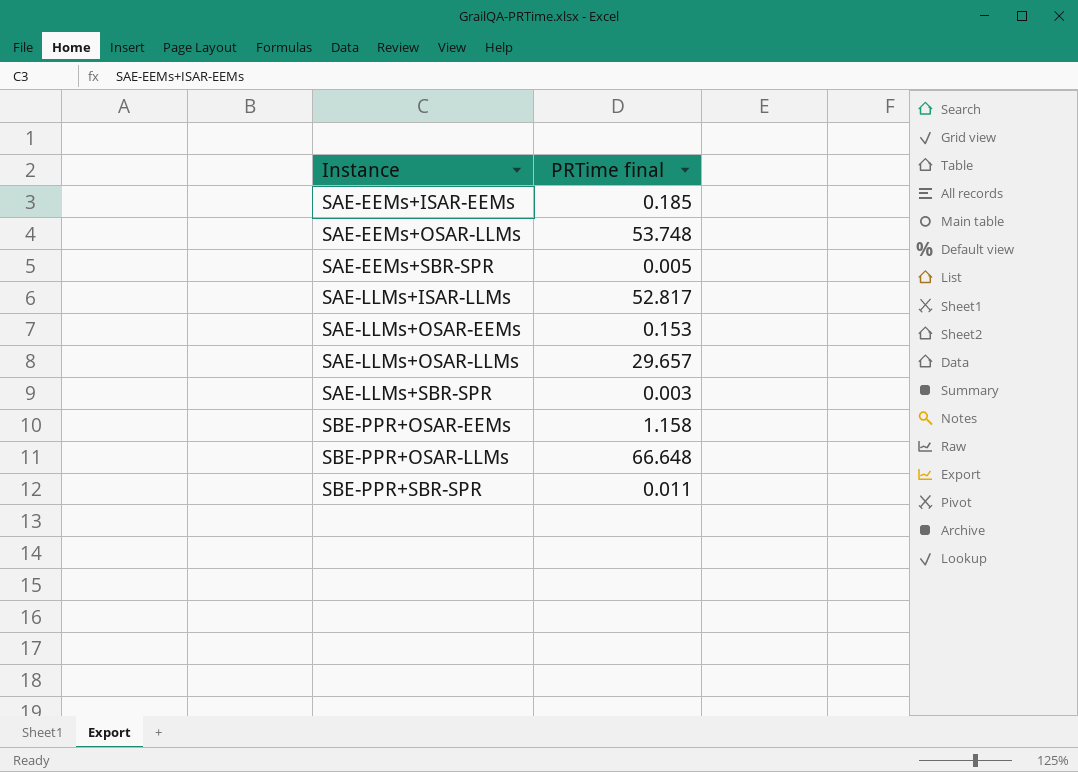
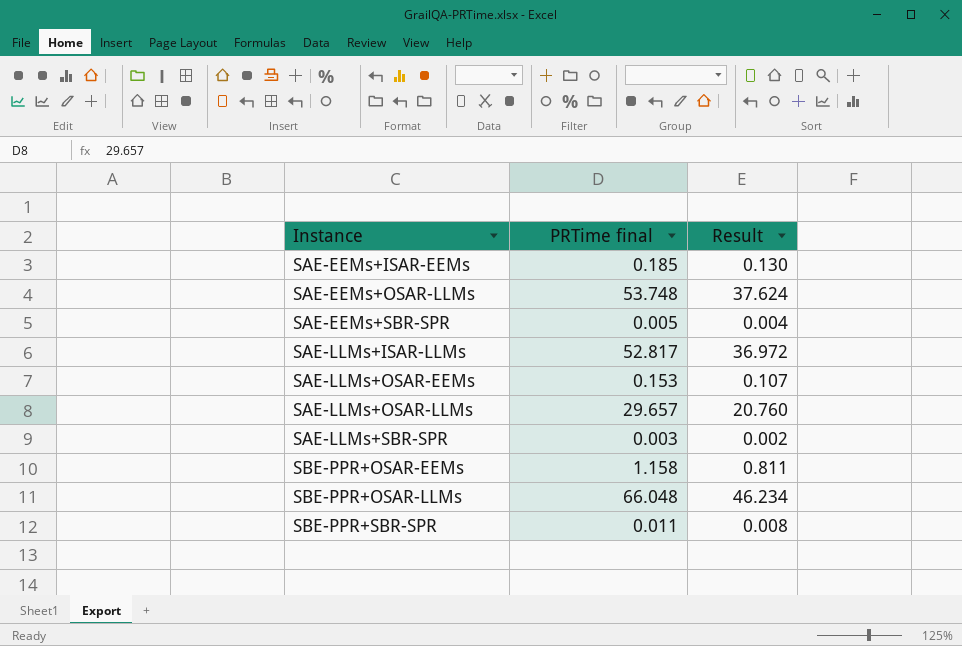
column Result | formula: none -> [PRTime final] * 0.7
SBE-PPR+OSAR-LLMs | PRTime final: 66.648 -> 66.048

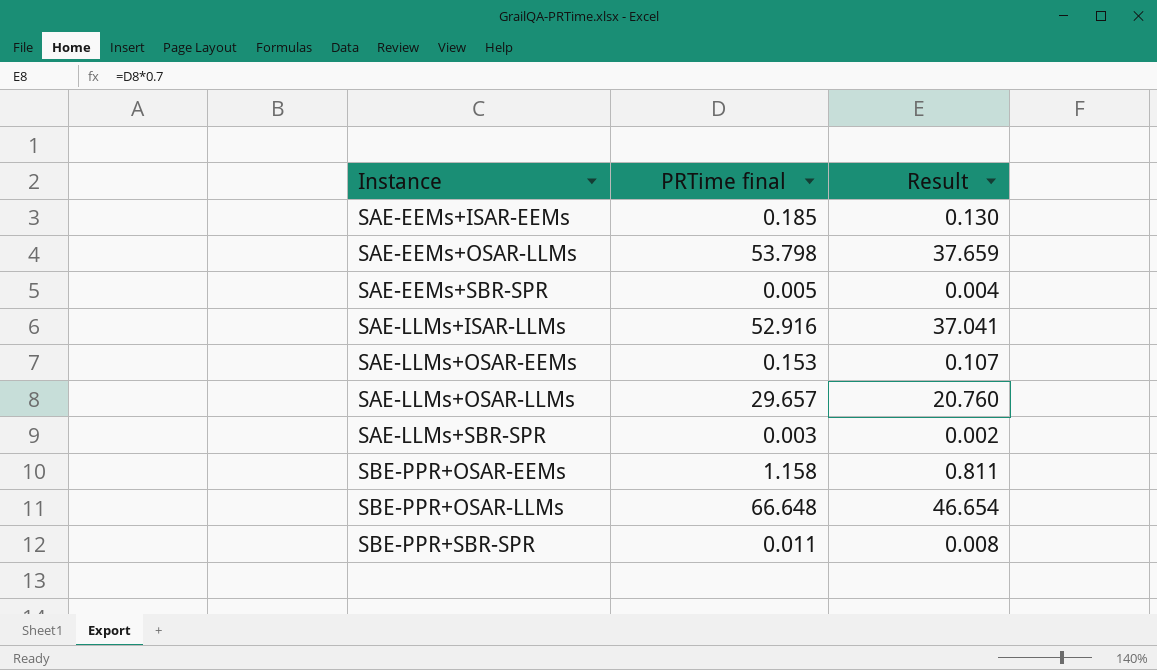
SAE-EEMs+OSAR-LLMs | PRTime final: 53.748 -> 53.798
SAE-EEMs+OSAR-LLMs | Result: 37.624 -> 37.659
SAE-LLMs+ISAR-LLMs | PRTime final: 52.817 -> 52.916
SAE-LLMs+ISAR-LLMs | Result: 36.972 -> 37.041
SBE-PPR+OSAR-LLMs | PRTime final: 66.048 -> 66.648
SBE-PPR+OSAR-LLMs | Result: 46.234 -> 46.654

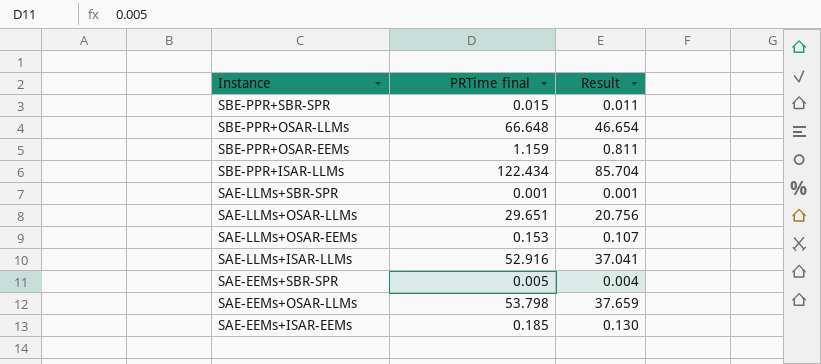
row order: Instance ascending -> Instance descending
SBE-PPR+SBR-SPR | PRTime final: 0.011 -> 0.015
SBE-PPR+SBR-SPR | Result: 0.008 -> 0.011
SBE-PPR+OSAR-EEMs | PRTime final: 1.158 -> 1.159
row SBE-PPR+ISAR-LLMs: none -> 122.434 | 85.704
SAE-LLMs+SBR-SPR | PRTime final: 0.003 -> 0.001
SAE-LLMs+SBR-SPR | Result: 0.002 -> 0.001
SAE-LLMs+OSAR-LLMs | PRTime final: 29.657 -> 29.651
SAE-LLMs+OSAR-LLMs | Result: 20.760 -> 20.756

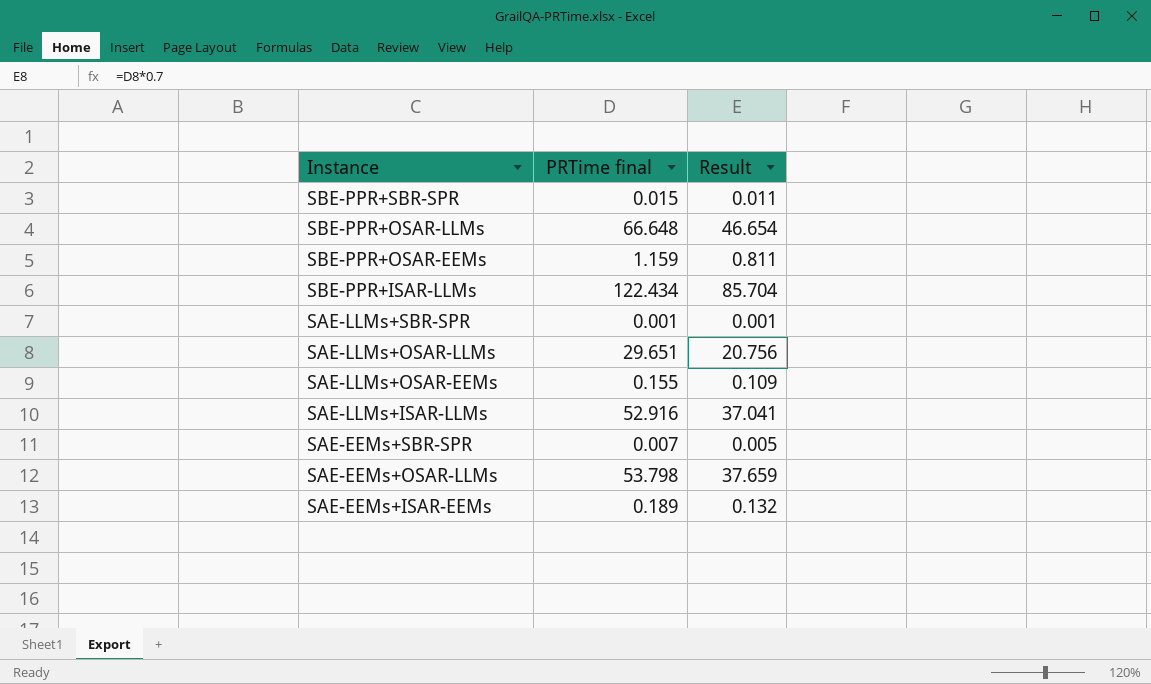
SAE-LLMs+OSAR-EEMs | PRTime final: 0.153 -> 0.155
SAE-LLMs+OSAR-EEMs | Result: 0.107 -> 0.109
SAE-EEMs+SBR-SPR | PRTime final: 0.005 -> 0.007
SAE-EEMs+SBR-SPR | Result: 0.004 -> 0.005
SAE-EEMs+ISAR-EEMs | PRTime final: 0.185 -> 0.189
SAE-EEMs+ISAR-EEMs | Result: 0.130 -> 0.132

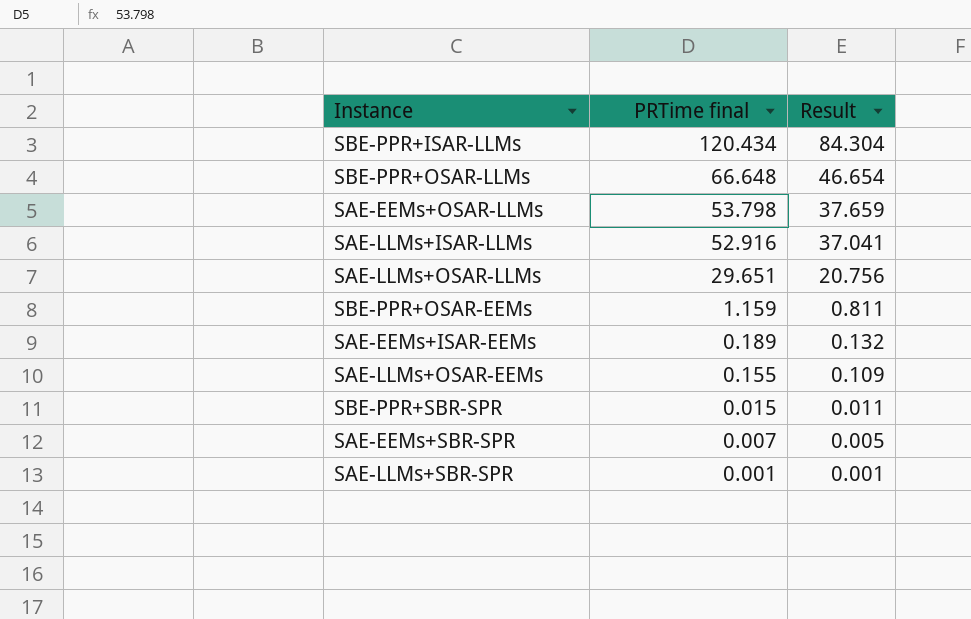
row order: Instance descending -> PRTime final descending
SBE-PPR+ISAR-LLMs | PRTime final: 122.434 -> 120.434
SBE-PPR+ISAR-LLMs | Result: 85.704 -> 84.304

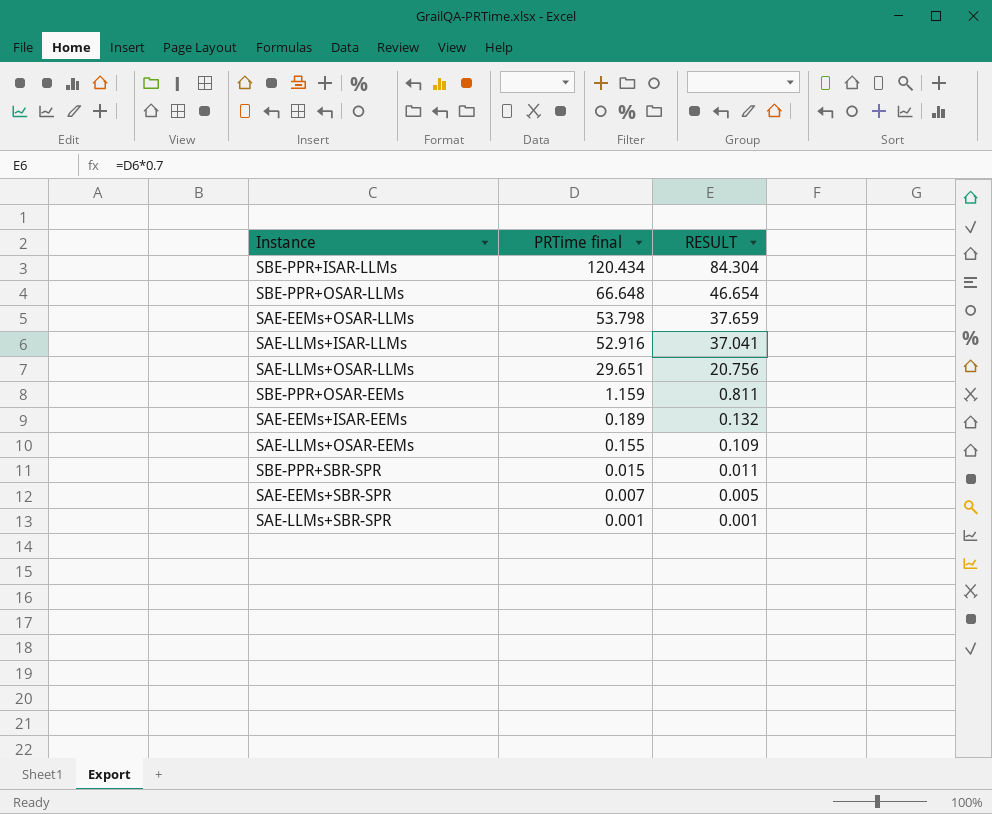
column name: Result -> RESULT

